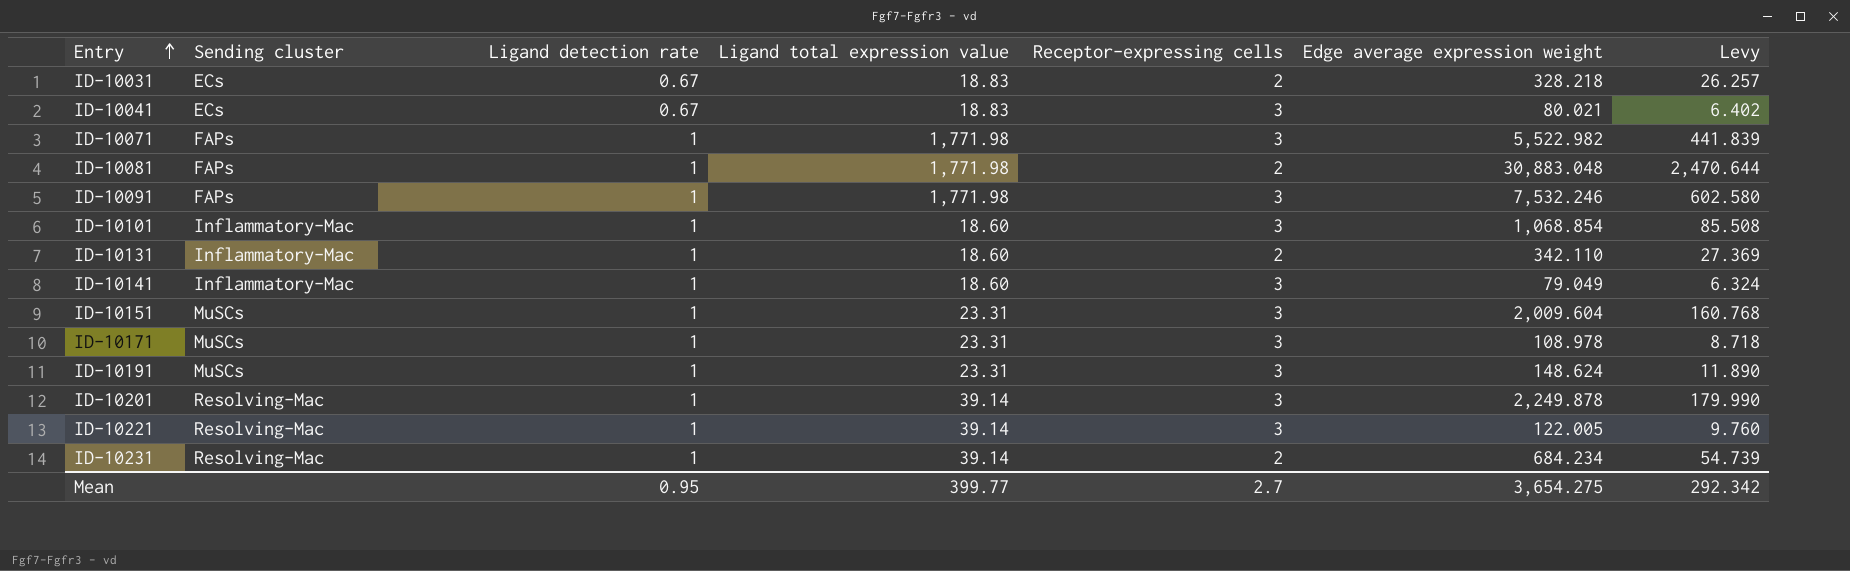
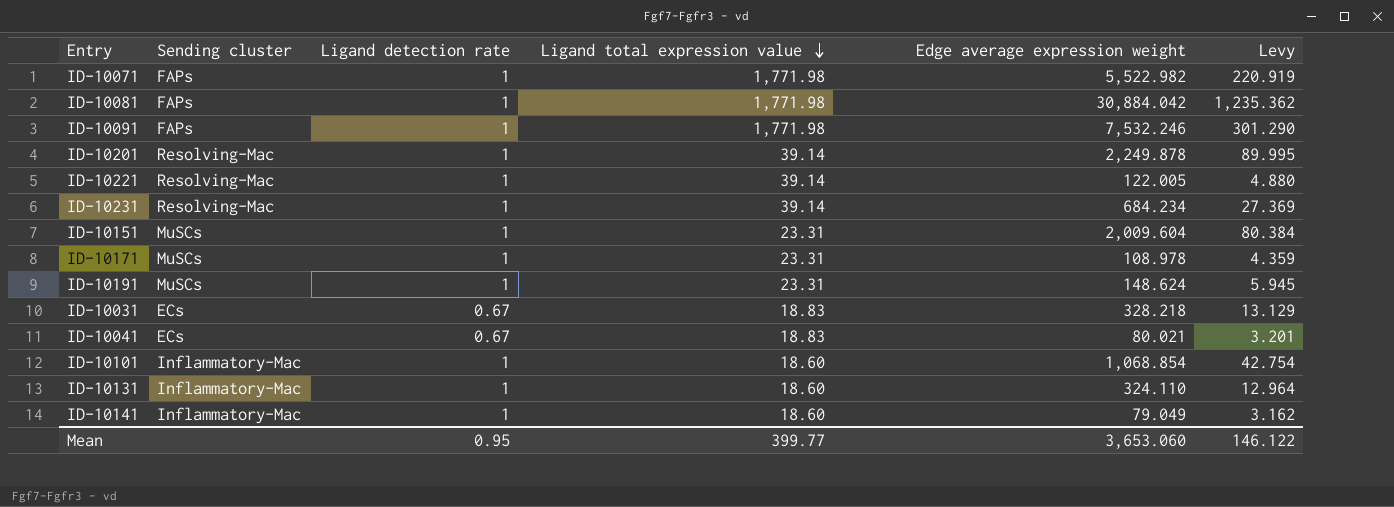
row order: Entry ascending -> Ligand total expression value descending
column Receptor-expressing cells | position: 5 -> none
column Levy | formula: [Edge average expression weight] * 0.08 -> [Edge average expression weight] * 0.04
ID-10081 | Edge average expression weight: 30,883.048 -> 30,884.042
ID-10131 | Edge average expression weight: 342.110 -> 324.110
Mean | Edge average expression weight: 3,654.275 -> 3,653.060
Mean | Levy: 292.342 -> 146.122

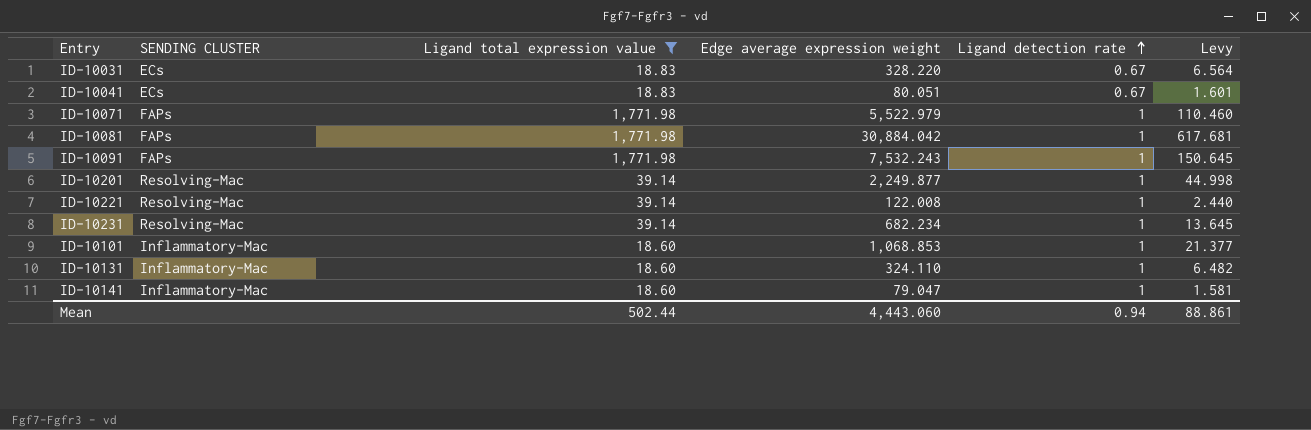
filter: none -> Ligand total expression value != 23.31
row order: Ligand total expression value descending -> Ligand detection rate ascending
column name: Sending cluster -> SENDING CLUSTER
column Ligand detection rate | position: 3 -> 5
column Levy | formula: [Edge average expression weight] * 0.04 -> [Edge average expression weight] * 0.02
ID-10031 | Edge average expression weight: 328.218 -> 328.220
ID-10041 | Edge average expression weight: 80.021 -> 80.051
ID-10071 | Edge average expression weight: 5,522.982 -> 5,522.979
ID-10091 | Edge average expression weight: 7,532.246 -> 7,532.243
ID-10201 | Edge average expression weight: 2,249.878 -> 2,249.877
ID-10221 | Edge average expression weight: 122.005 -> 122.008
ID-10231 | Edge average expression weight: 684.234 -> 682.234
ID-10101 | Edge average expression weight: 1,068.854 -> 1,068.853
ID-10141 | Edge average expression weight: 79.049 -> 79.047
Mean | Ligand total expression value: 399.77 -> 502.44
Mean | Edge average expression weight: 3,653.060 -> 4,443.060
Mean | Ligand detection rate: 0.95 -> 0.94
Mean | Levy: 146.122 -> 88.861

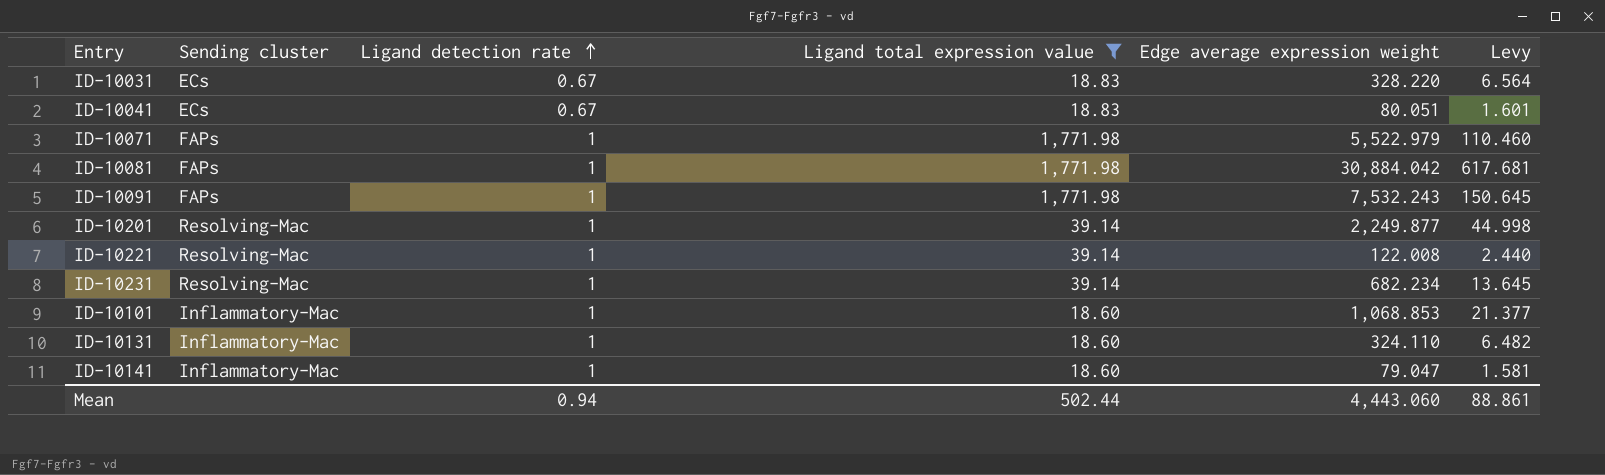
column name: SENDING CLUSTER -> Sending cluster
column Ligand detection rate | position: 5 -> 3

